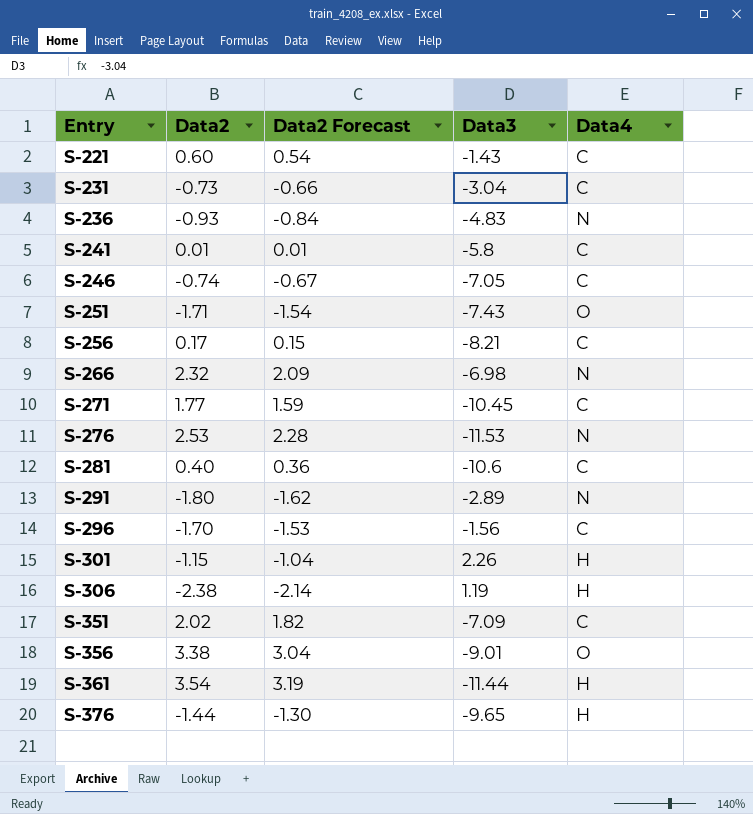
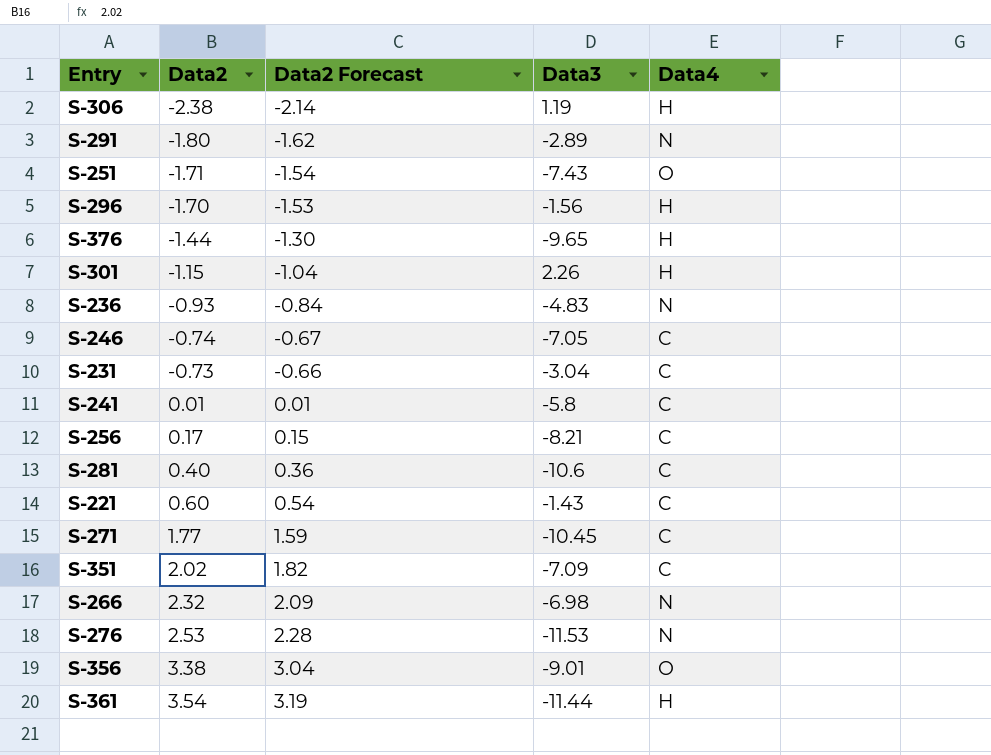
row order: Entry ascending -> Data2 ascending
S-296 | Data4: C -> H

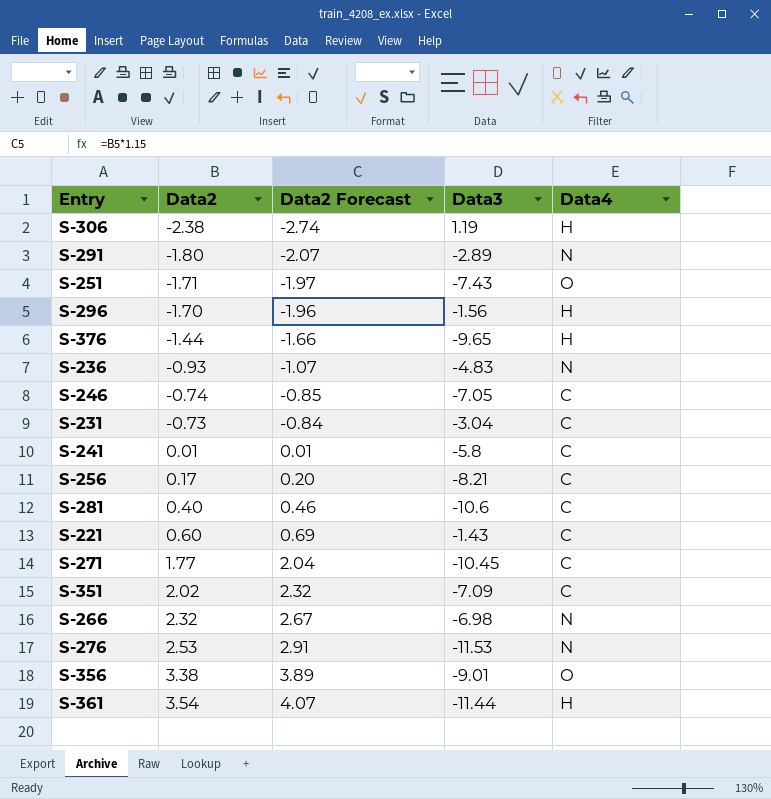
column Data2 Forecast | formula: [Data2] * 0.9 -> [Data2] * 1.15
row S-301: -1.15 | -1.04 | 2.26 | H -> none

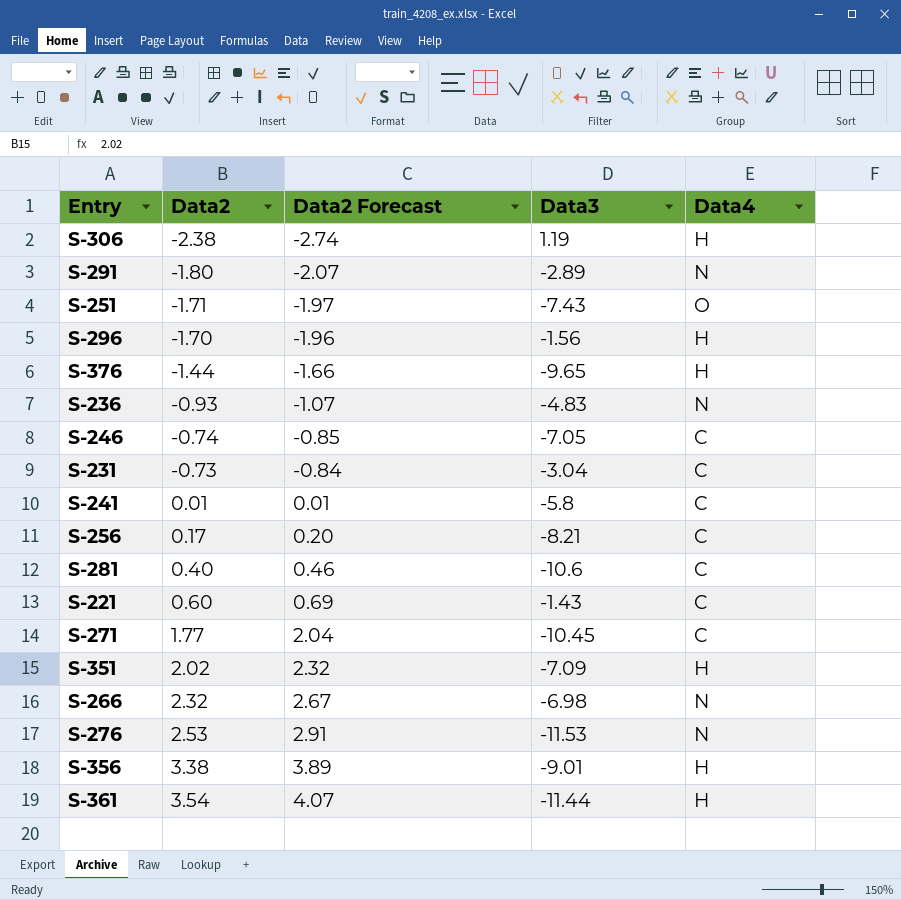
S-351 | Data4: C -> H
S-356 | Data4: O -> H

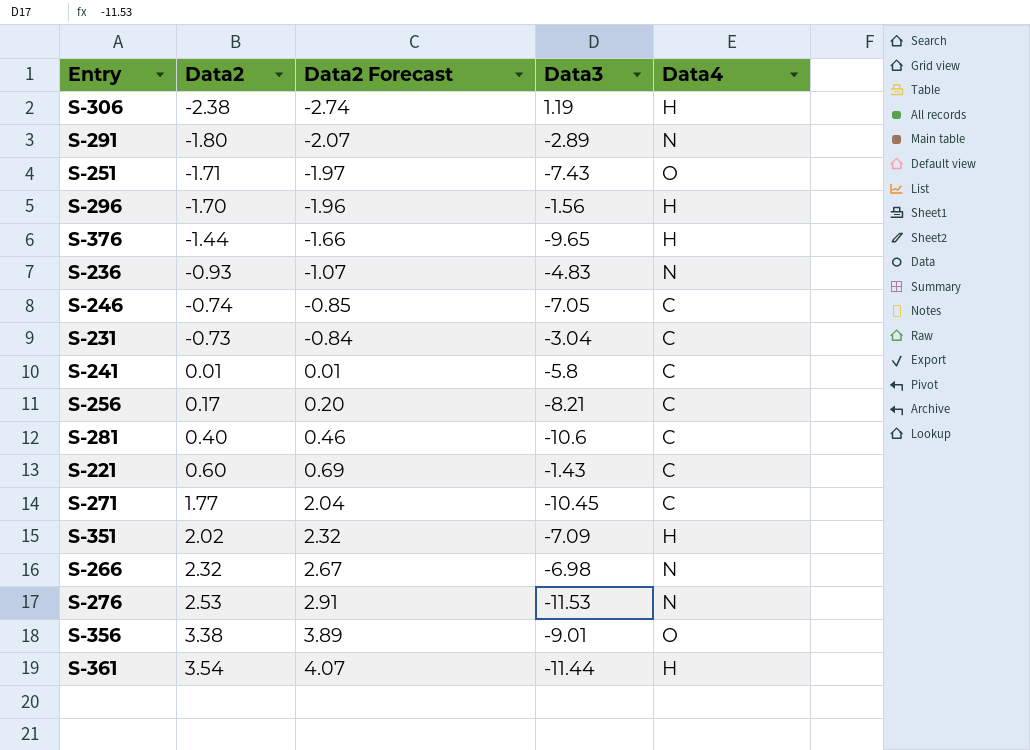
S-356 | Data4: H -> O

